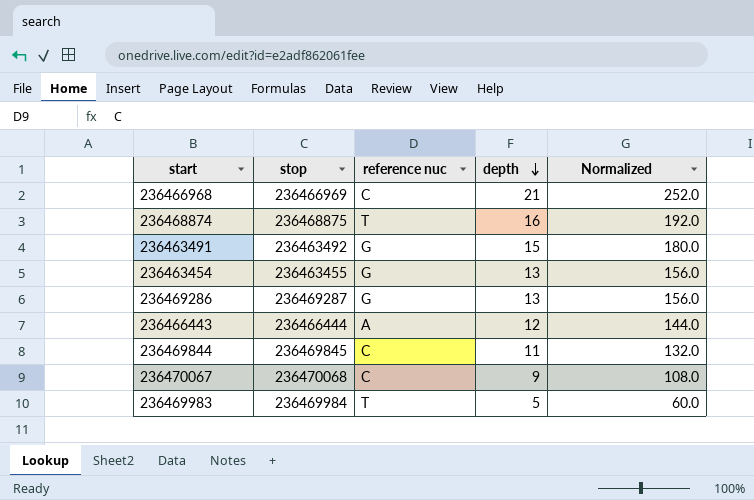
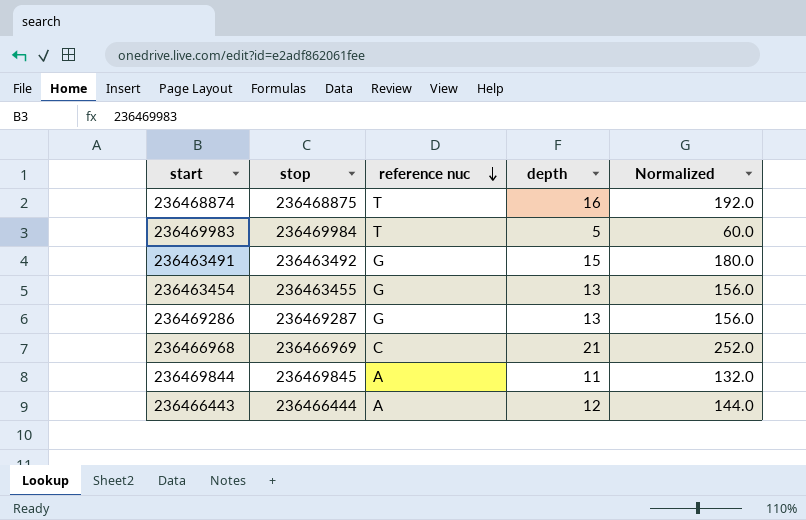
row order: depth descending -> reference nuc descending
row 236470067: 236470068 | C | 9 | 108.0 -> none
236469844 | reference nuc: C -> A

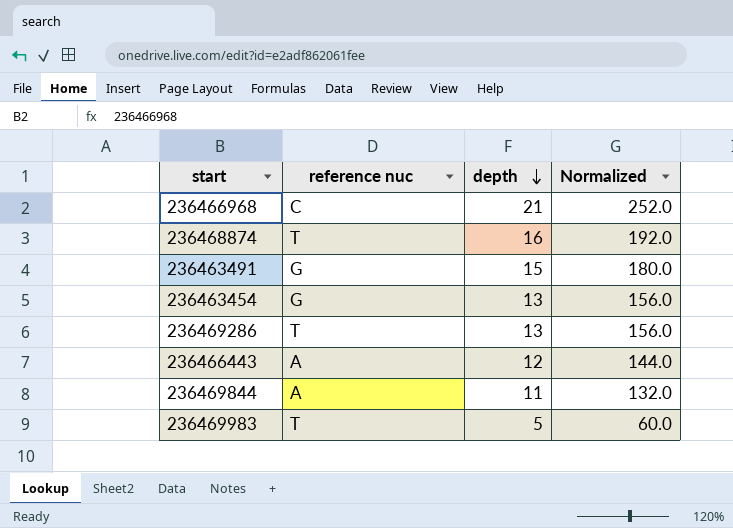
row order: reference nuc descending -> depth descending
column stop | position: 2 -> none
236469286 | reference nuc: G -> T

